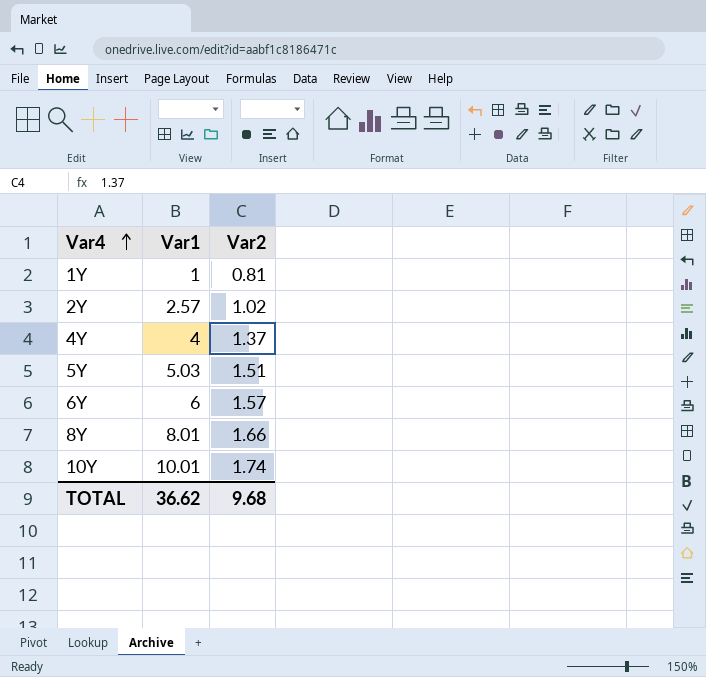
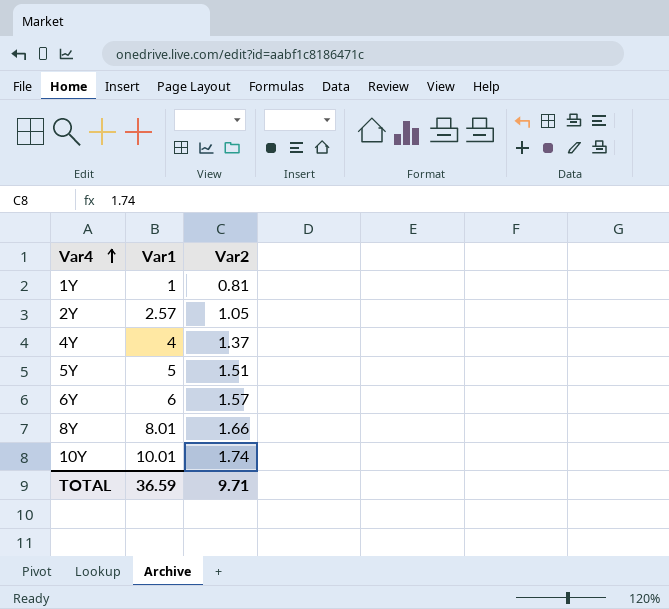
2Y | Var2: 1.02 -> 1.05
5Y | Var1: 5.03 -> 5
TOTAL | Var1: 36.62 -> 36.59
TOTAL | Var2: 9.68 -> 9.71

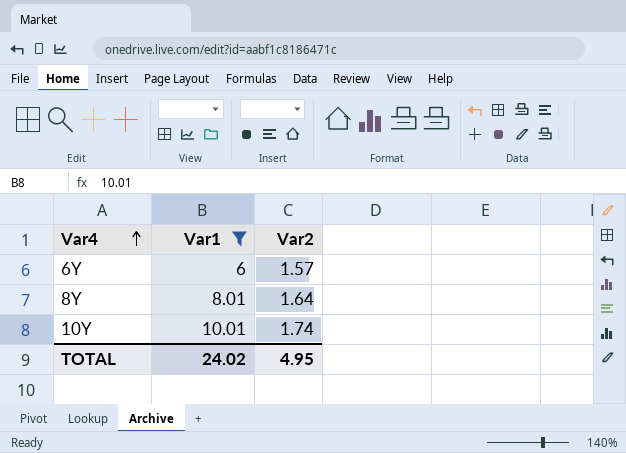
filter: none -> Var1 >= 6
8Y | Var2: 1.66 -> 1.64
TOTAL | Var1: 36.59 -> 24.02
TOTAL | Var2: 9.71 -> 4.95

